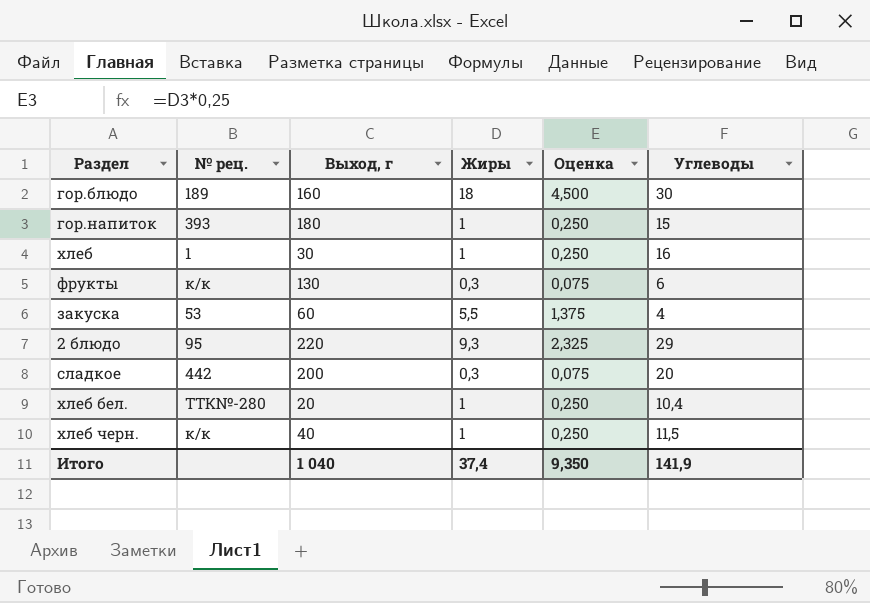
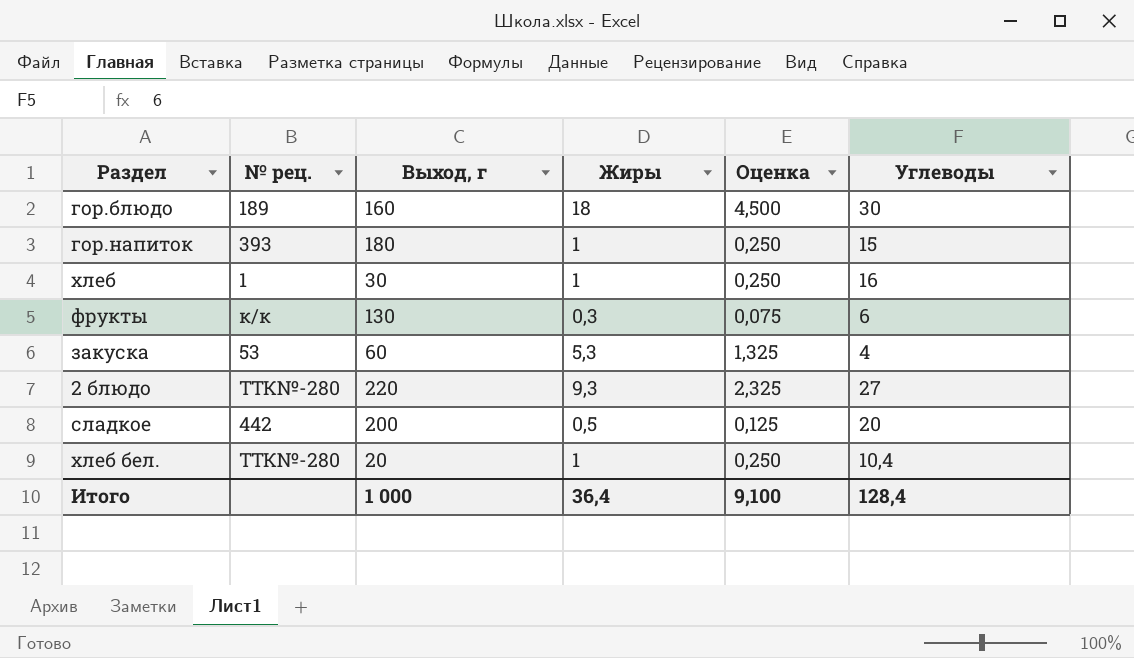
row хлеб черн.: к/к | 40 | 1 | 0,250 | 11,5 -> none
закуска | Жиры: 5,5 -> 5,3
закуска | Оценка: 1,375 -> 1,325
2 блюдо | № рец.: 95 -> ТТК№-280
2 блюдо | Углеводы: 29 -> 27
сладкое | Жиры: 0,3 -> 0,5
сладкое | Оценка: 0,075 -> 0,125
Итого | Выход, г: 1 040 -> 1 000
Итого | Жиры: 37,4 -> 36,4
Итого | Оценка: 9,350 -> 9,100
Итого | Углеводы: 141,9 -> 128,4

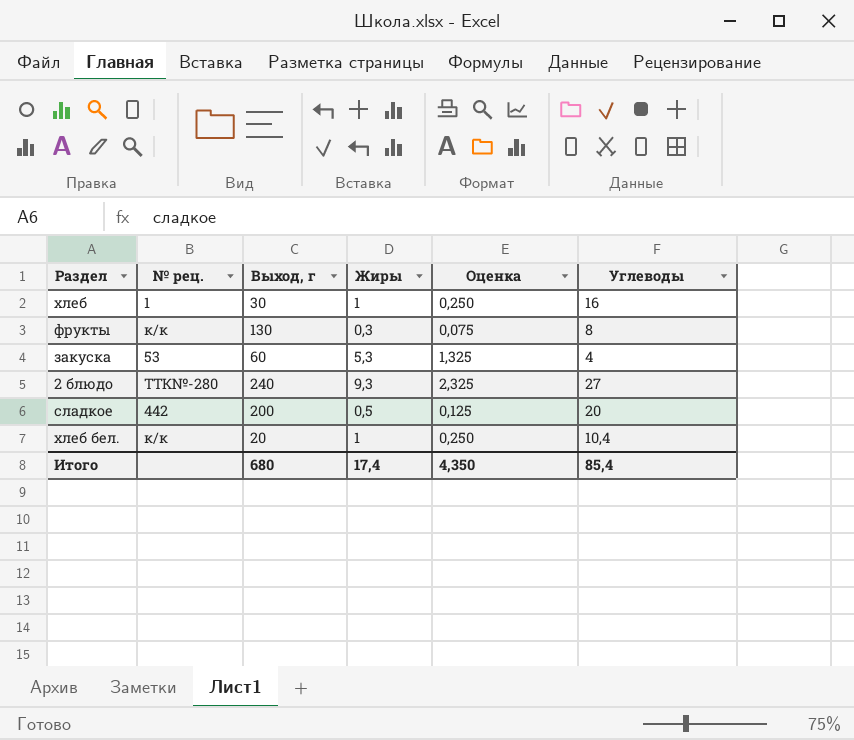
row гор.блюдо: 189 | 160 | 18 | 4,500 | 30 -> none
row гор.напиток: 393 | 180 | 1 | 0,250 | 15 -> none
фрукты | Углеводы: 6 -> 8
2 блюдо | Выход, г: 220 -> 240
хлеб бел. | № рец.: ТТК№-280 -> к/к
Итого | Выход, г: 1 000 -> 680
Итого | Жиры: 36,4 -> 17,4
Итого | Оценка: 9,100 -> 4,350
Итого | Углеводы: 128,4 -> 85,4

